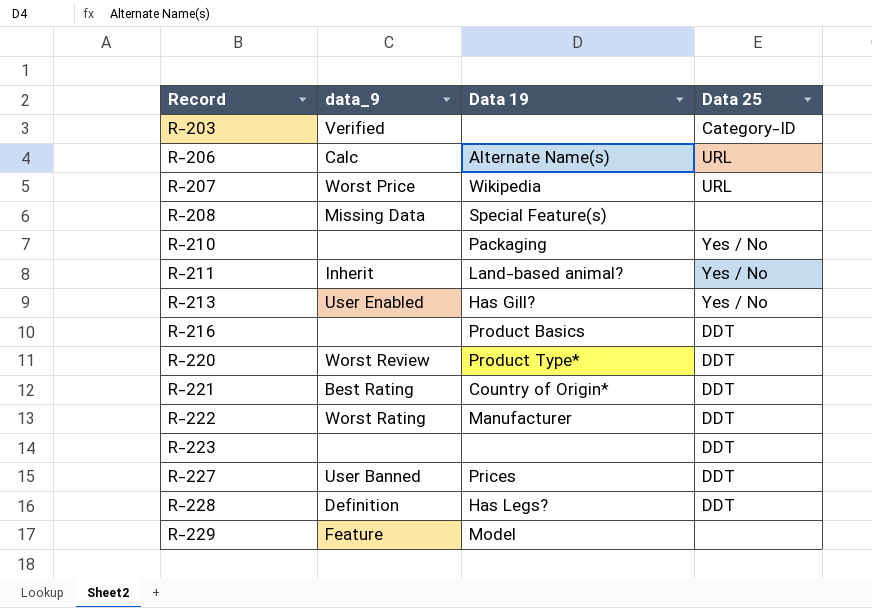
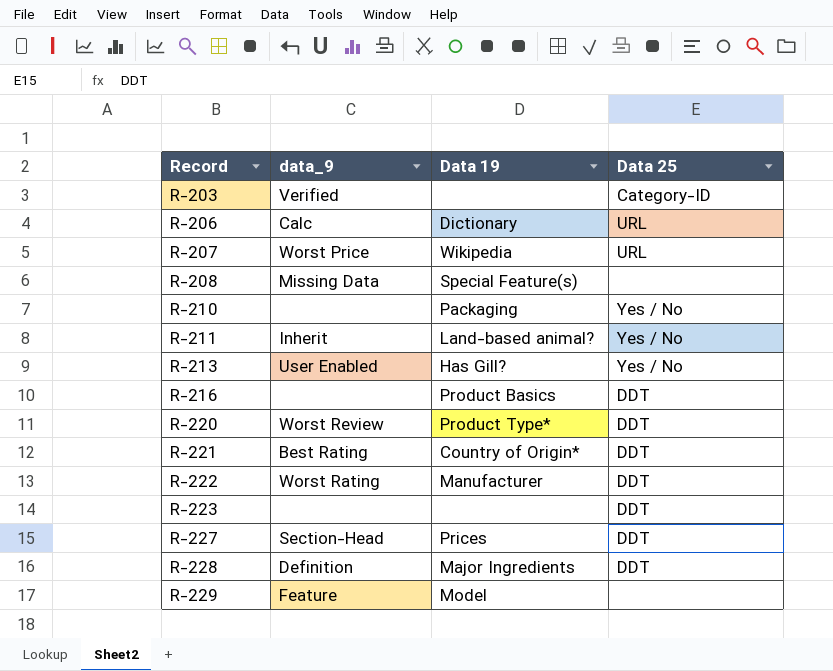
R-206 | Data 19: Alternate Name(s) -> Dictionary
R-227 | data_9: User Banned -> Section-Head
R-228 | Data 19: Has Legs? -> Major Ingredients

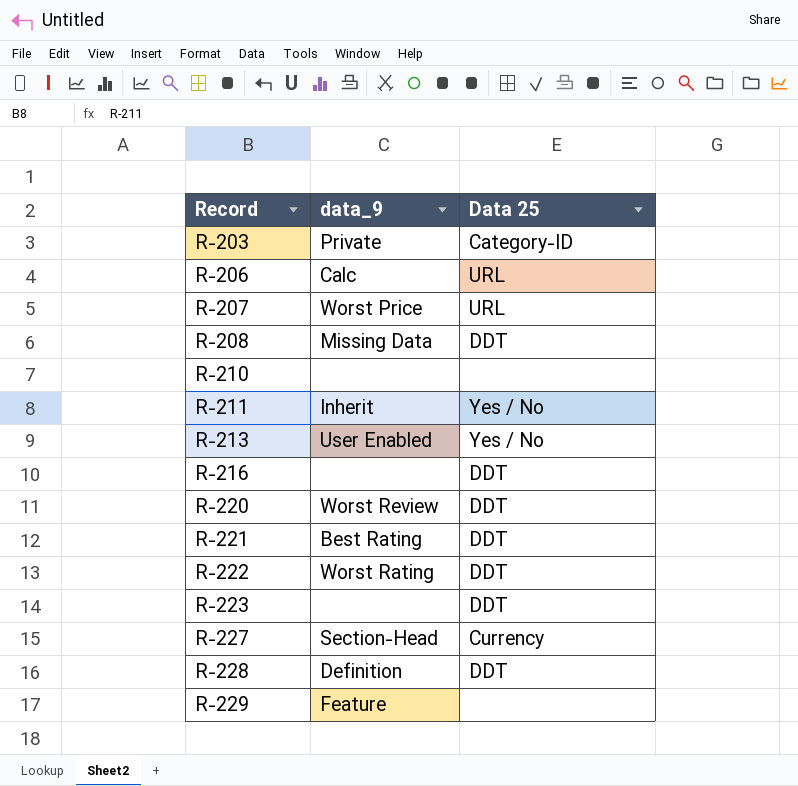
column Data 19 | position: 3 -> none
R-203 | data_9: Verified -> Private
R-208 | Data 25: none -> DDT
R-210 | Data 25: Yes / No -> none
R-227 | Data 25: DDT -> Currency

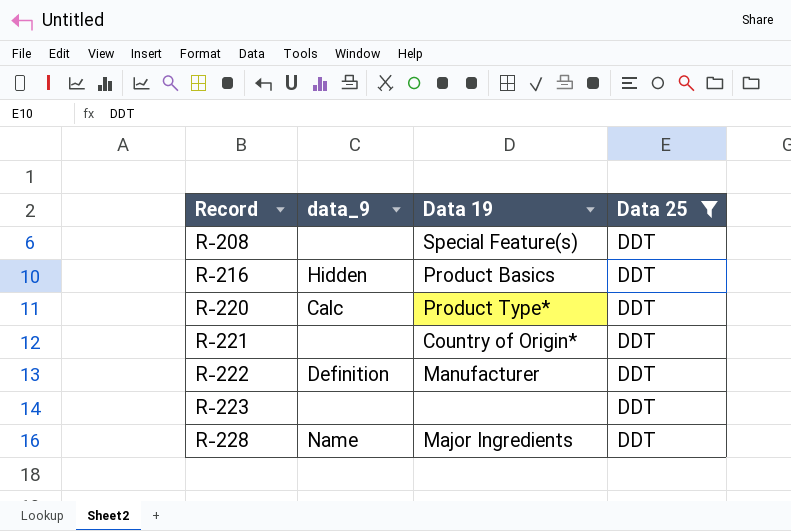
filter: none -> Data 25 = DDT
column Data 19 | position: none -> 3
R-208 | data_9: Missing Data -> none
R-216 | data_9: none -> Hidden
R-220 | data_9: Worst Review -> Calc
R-221 | data_9: Best Rating -> none
R-222 | data_9: Worst Rating -> Definition
R-228 | data_9: Definition -> Name

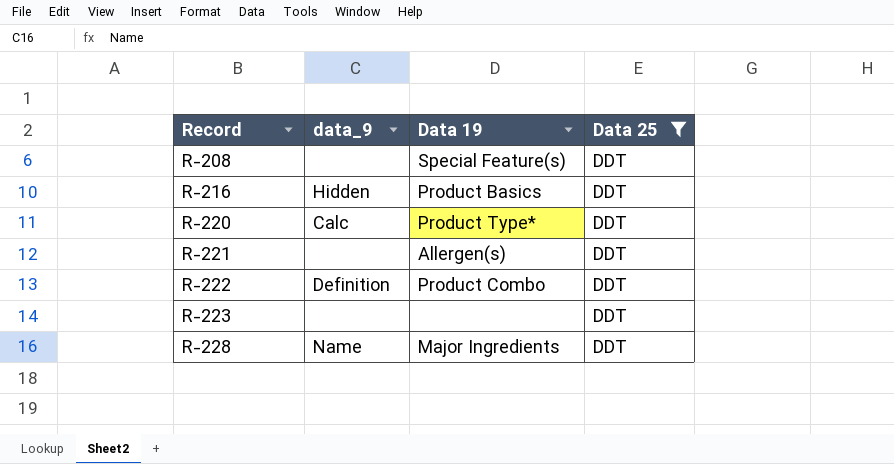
R-221 | Data 19: Country of Origin* -> Allergen(s)
R-222 | Data 19: Manufacturer -> Product Combo

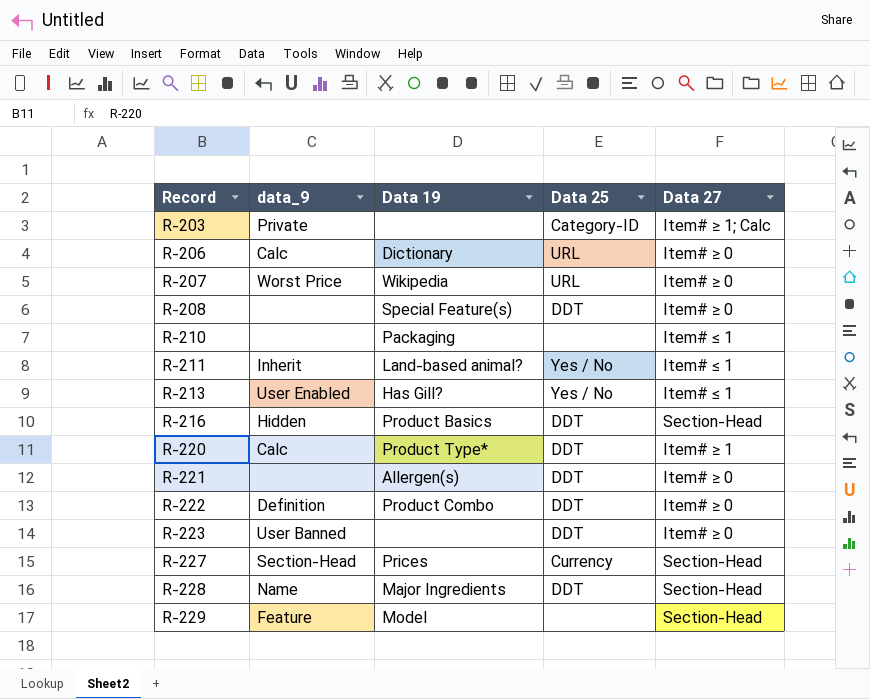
filter: Data 25 = DDT -> none
column Data 27 | position: none -> 5
R-223 | data_9: none -> User Banned

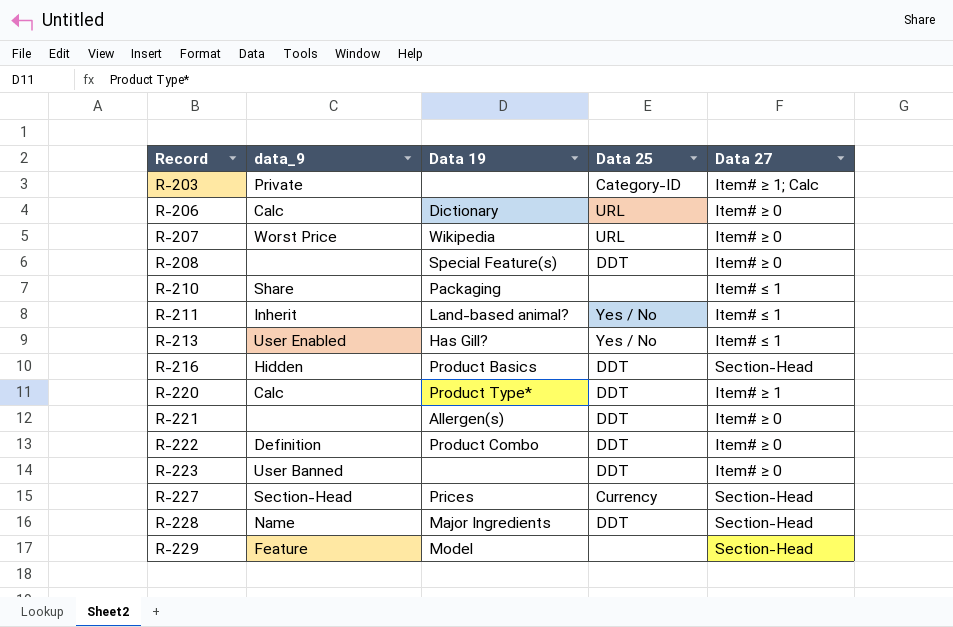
R-210 | data_9: none -> Share

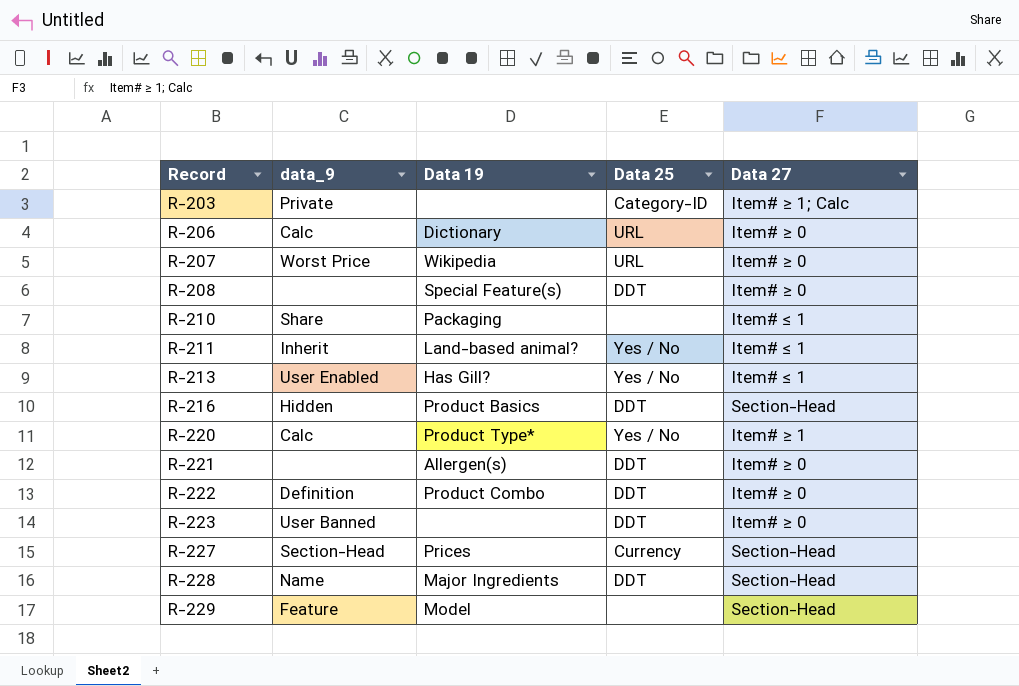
R-220 | Data 25: DDT -> Yes / No

